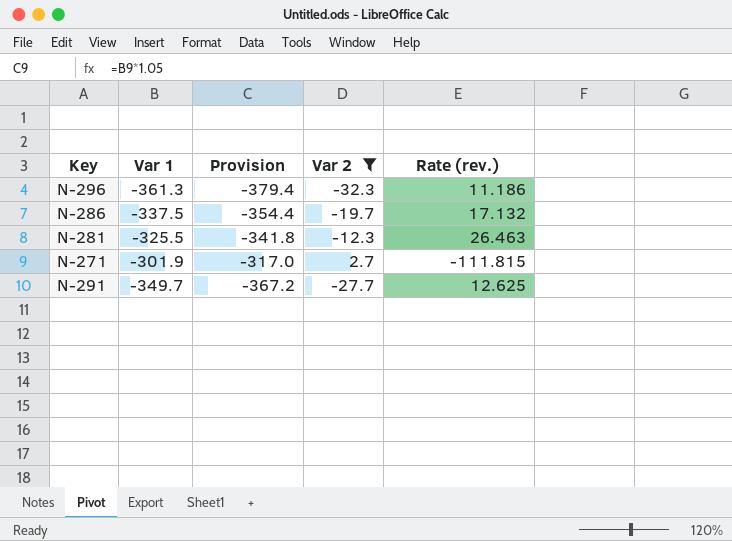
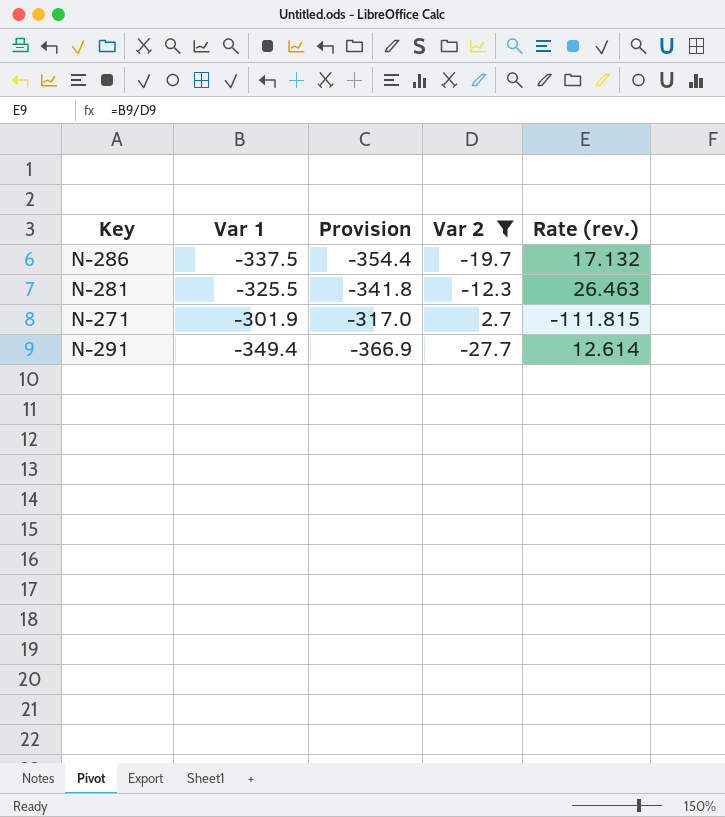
row N-296: -361.3 | -379.4 | -32.3 | 11.186 -> none
N-291 | Var 1: -349.7 -> -349.4
N-291 | Provision: -367.2 -> -366.9
N-291 | Rate (rev.): 12.625 -> 12.614

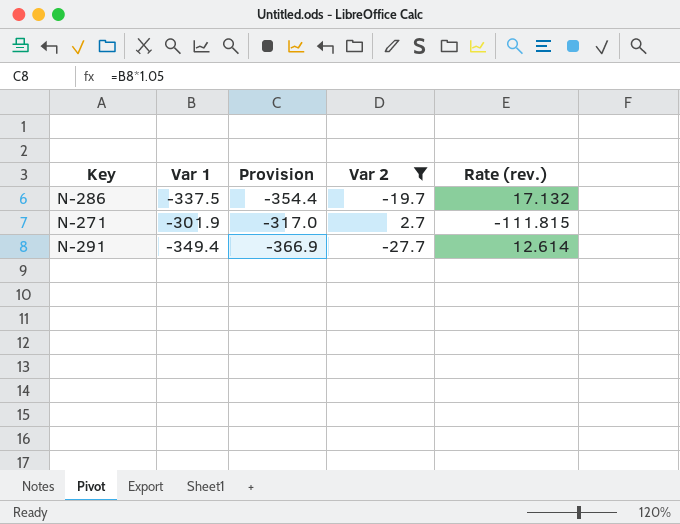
row N-281: -325.5 | -341.8 | -12.3 | 26.463 -> none

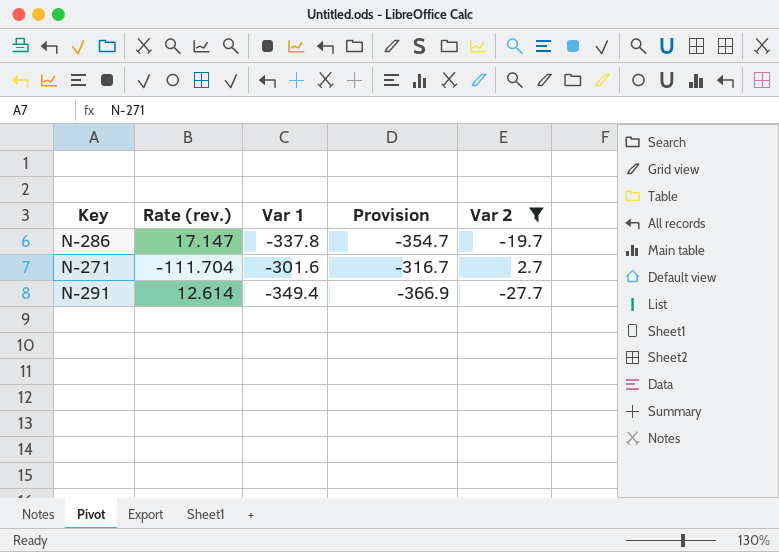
column Rate (rev.) | position: 5 -> 2
N-286 | Rate (rev.): 17.132 -> 17.147
N-286 | Var 1: -337.5 -> -337.8
N-286 | Provision: -354.4 -> -354.7
N-271 | Rate (rev.): -111.815 -> -111.704
N-271 | Var 1: -301.9 -> -301.6
N-271 | Provision: -317.0 -> -316.7

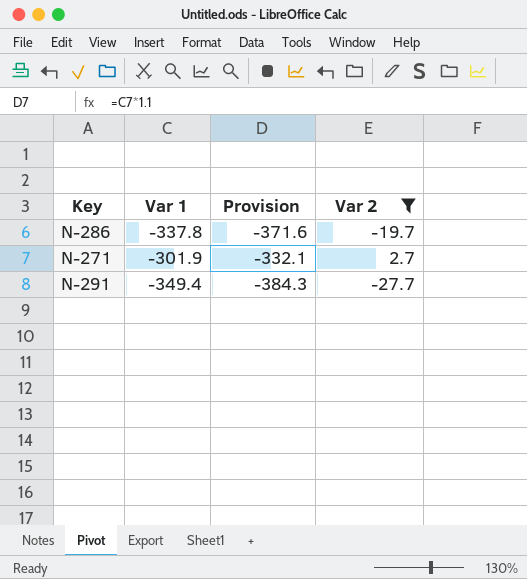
column Rate (rev.) | formula: [Var 1] / [Var 2] -> none
column Provision | formula: [Var 1] * 1.05 -> [Var 1] * 1.1
N-271 | Var 1: -301.6 -> -301.9

